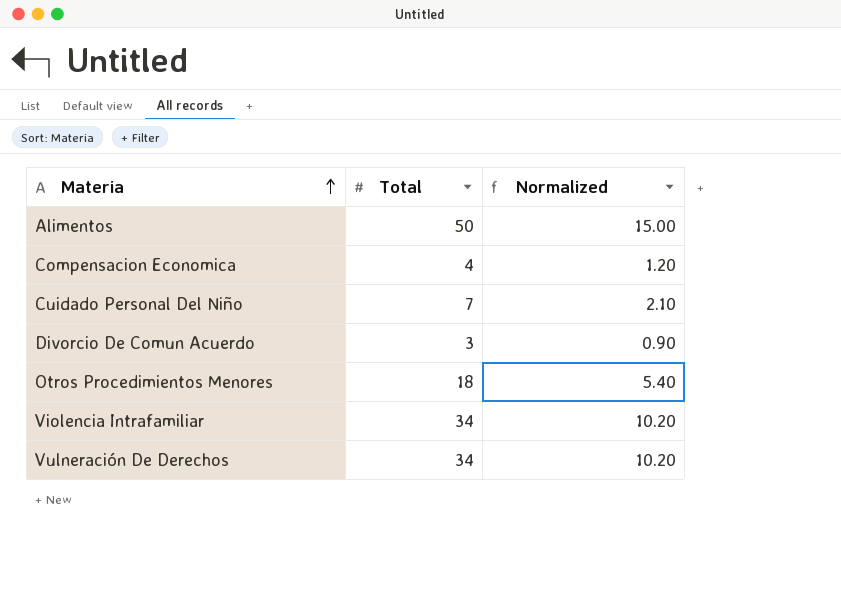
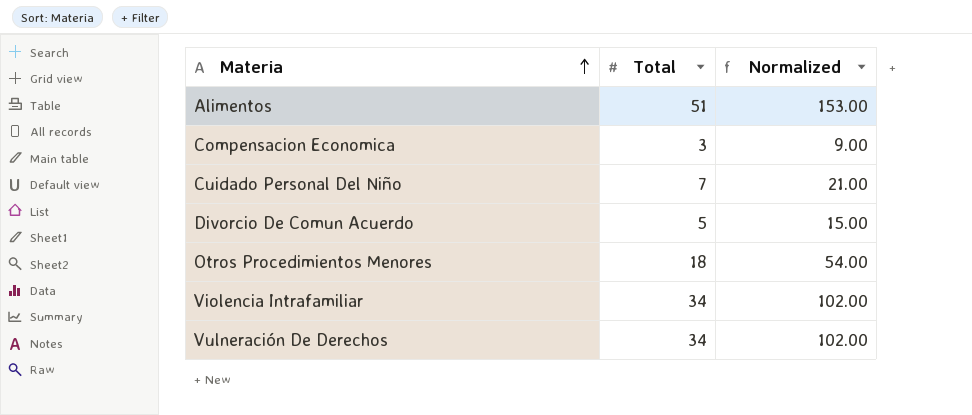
column Normalized | formula: [Total] * 0.3 -> [Total] * 3
Alimentos | Total: 50 -> 51
Compensacion Economica | Total: 4 -> 3
Divorcio De Comun Acuerdo | Total: 3 -> 5

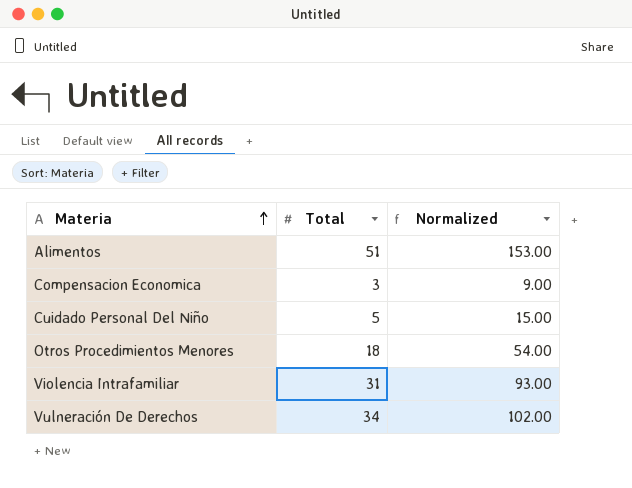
row Divorcio De Comun Acuerdo: 5 | 15.00 -> none
Cuidado Personal Del Niño | Total: 7 -> 5
Cuidado Personal Del Niño | Normalized: 21.00 -> 15.00
Violencia Intrafamiliar | Total: 34 -> 31
Violencia Intrafamiliar | Normalized: 102.00 -> 93.00

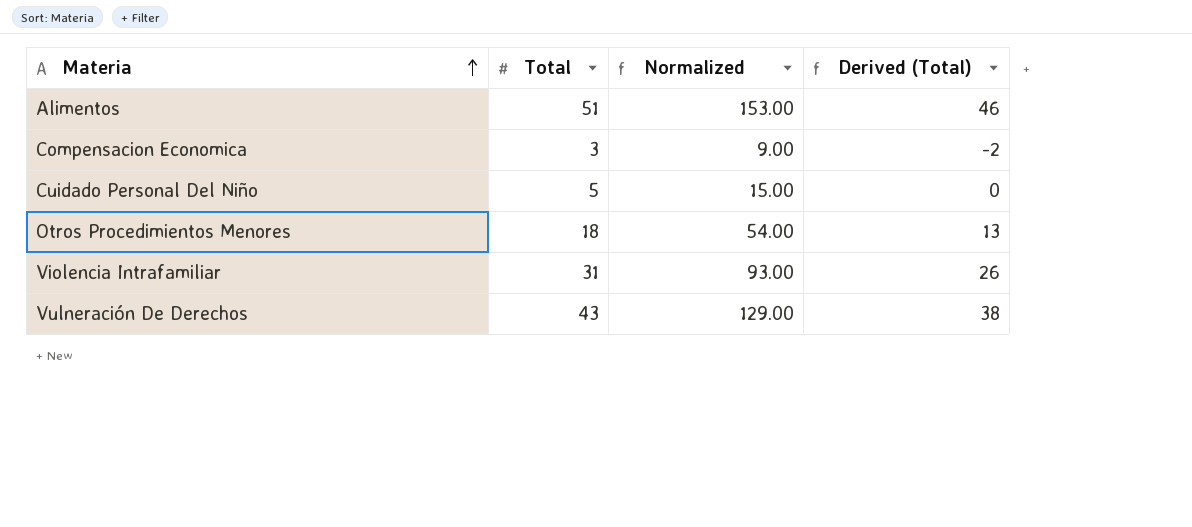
column Derived (Total) | formula: none -> [Total] - 5
Vulneración De Derechos | Total: 34 -> 43
Vulneración De Derechos | Normalized: 102.00 -> 129.00

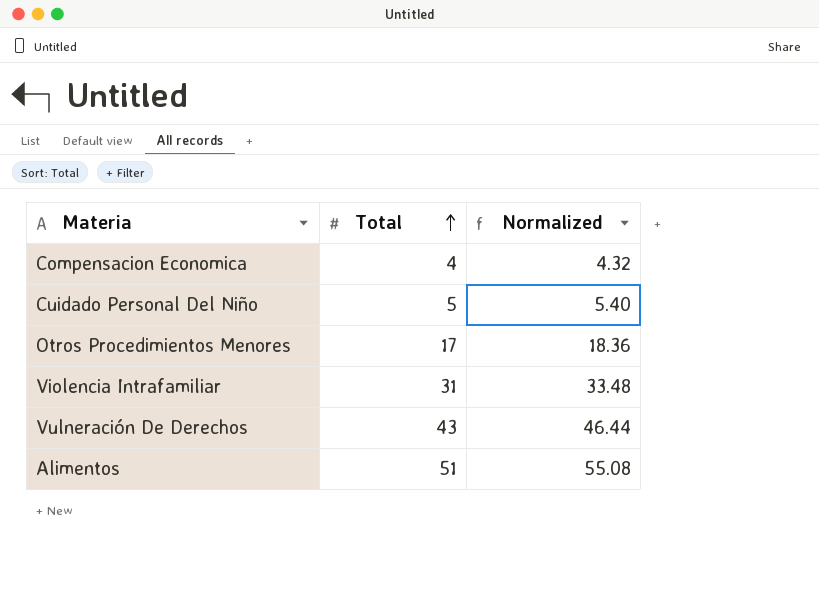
row order: Materia ascending -> Total ascending
column Derived (Total) | formula: [Total] - 5 -> none
column Normalized | formula: [Total] * 3 -> [Total] * 1.08
Compensacion Economica | Total: 3 -> 4
Otros Procedimientos Menores | Total: 18 -> 17

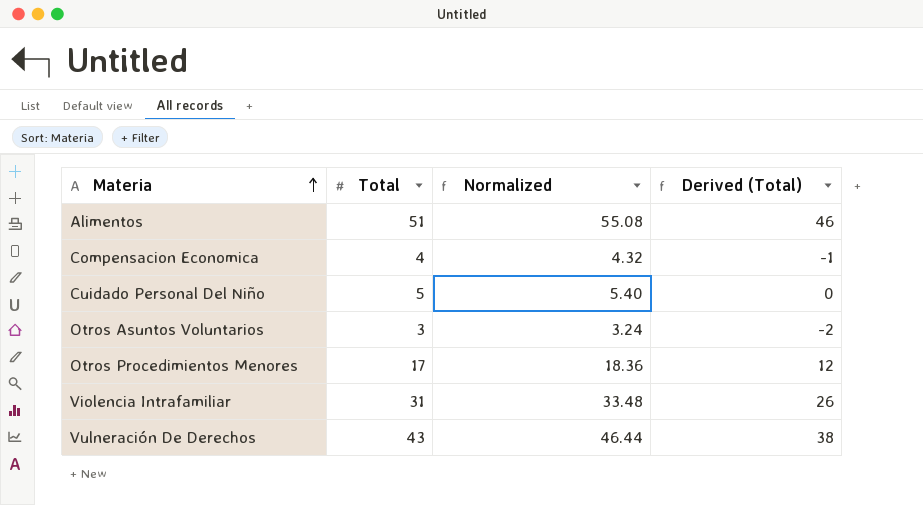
row order: Total ascending -> Materia ascending
column Derived (Total) | formula: none -> [Total] - 5
row Otros Asuntos Voluntarios: none -> 3 | 3.24 | -2

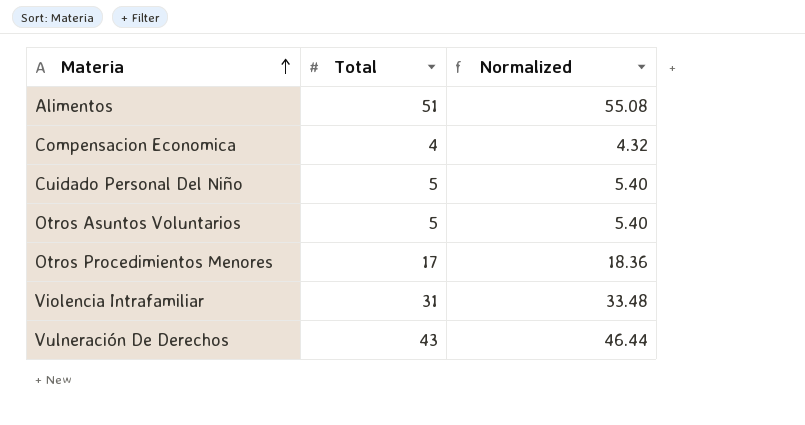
column Derived (Total) | formula: [Total] - 5 -> none
Otros Asuntos Voluntarios | Total: 3 -> 5
Otros Asuntos Voluntarios | Normalized: 3.24 -> 5.40

